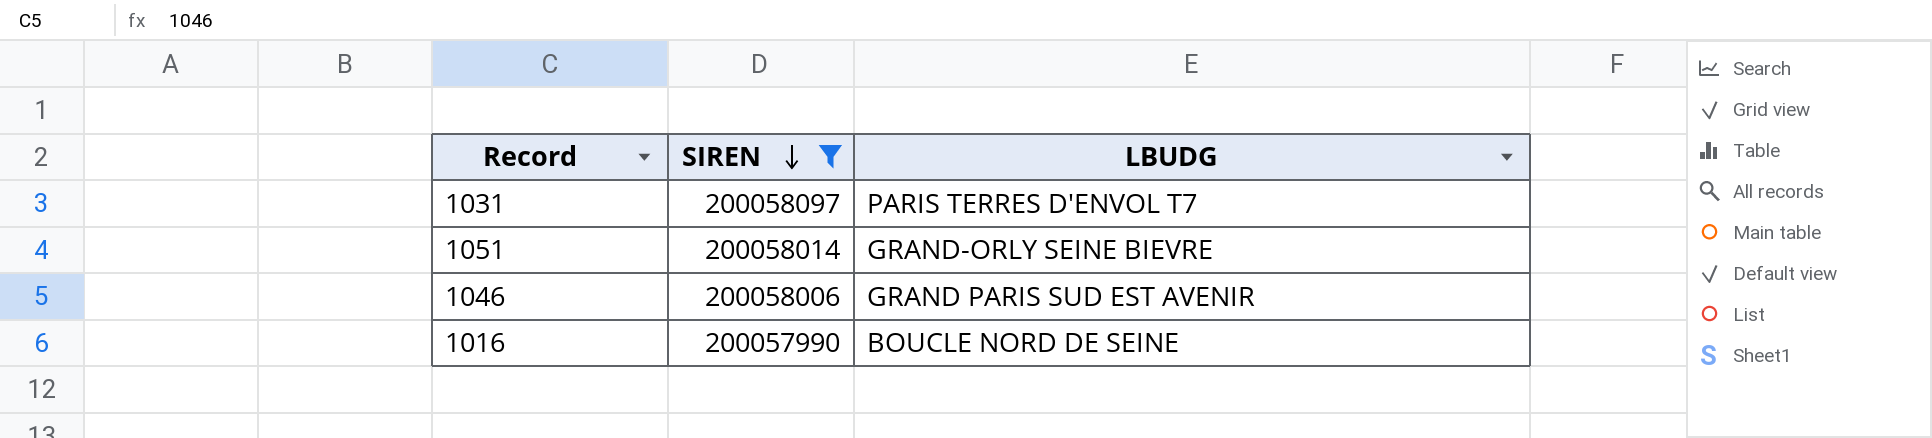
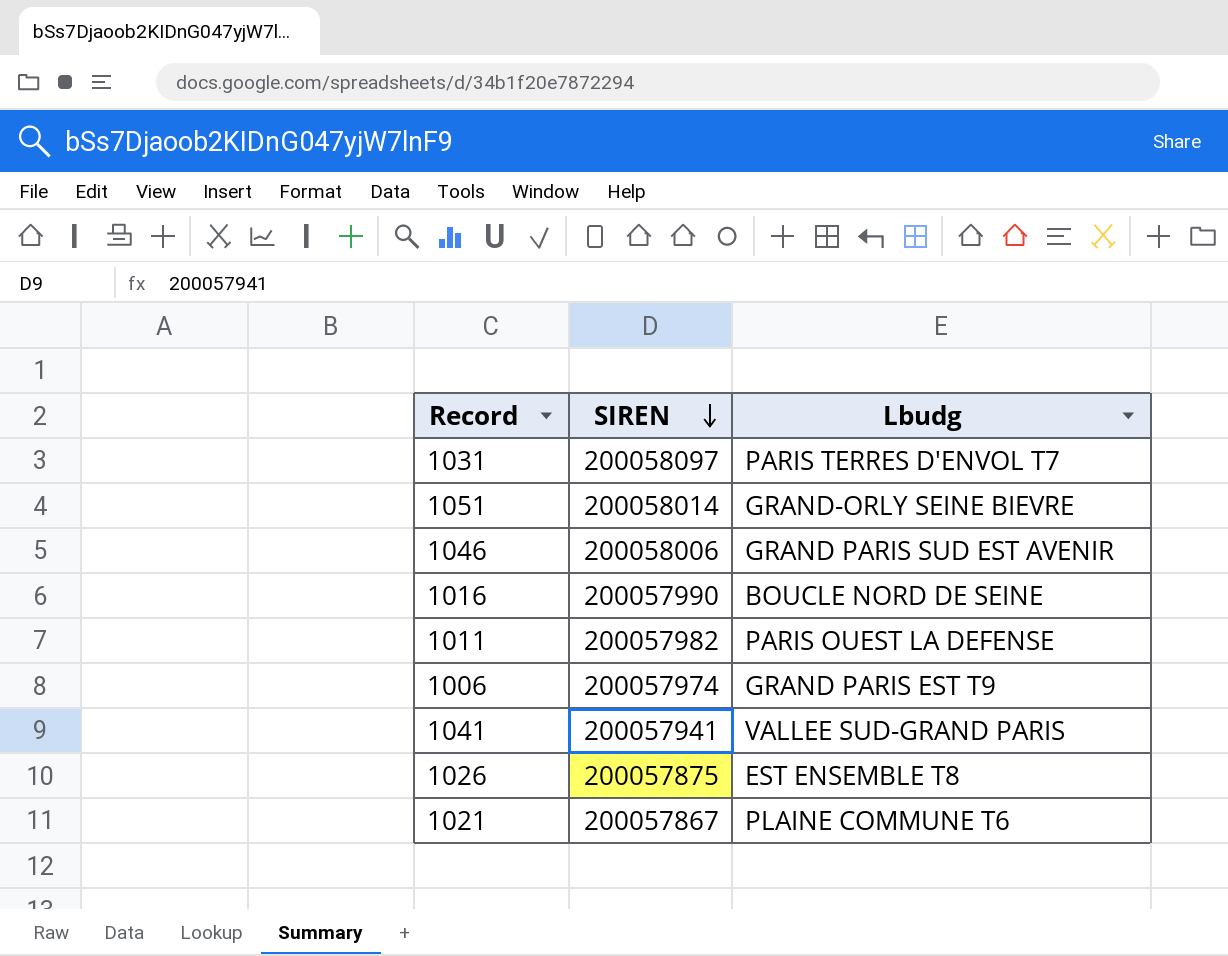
filter: SIREN >= 200057990 -> none
column name: LBUDG -> Lbudg

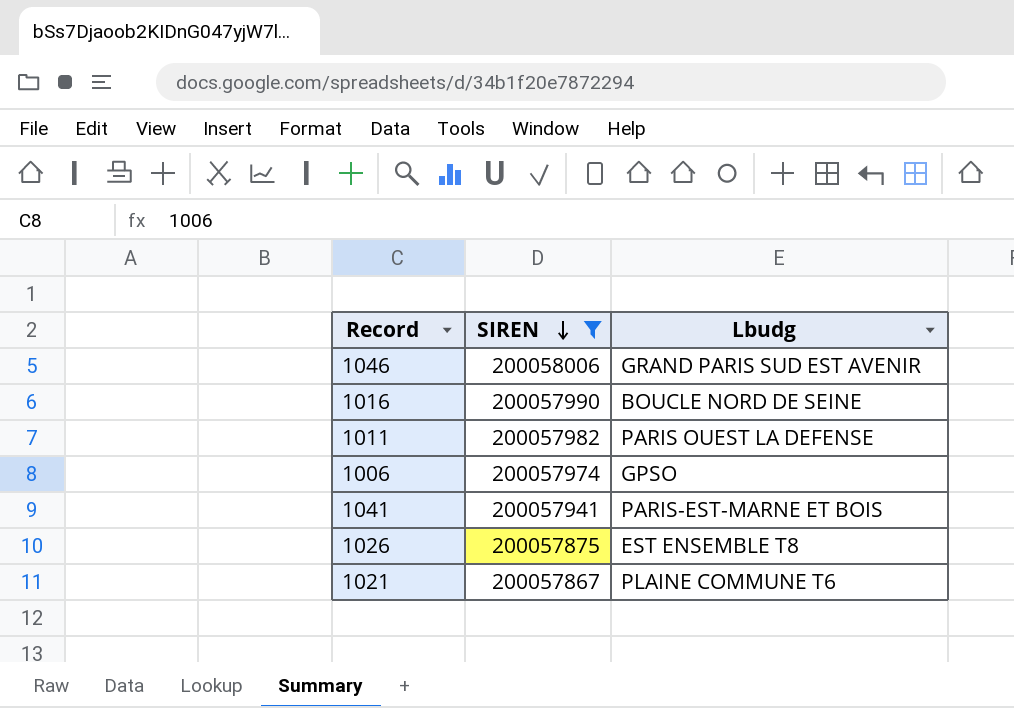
filter: none -> SIREN <= 200058006
1006 | Lbudg: GRAND PARIS EST T9 -> GPSO
1041 | Lbudg: VALLEE SUD-GRAND PARIS -> PARIS-EST-MARNE ET BOIS

